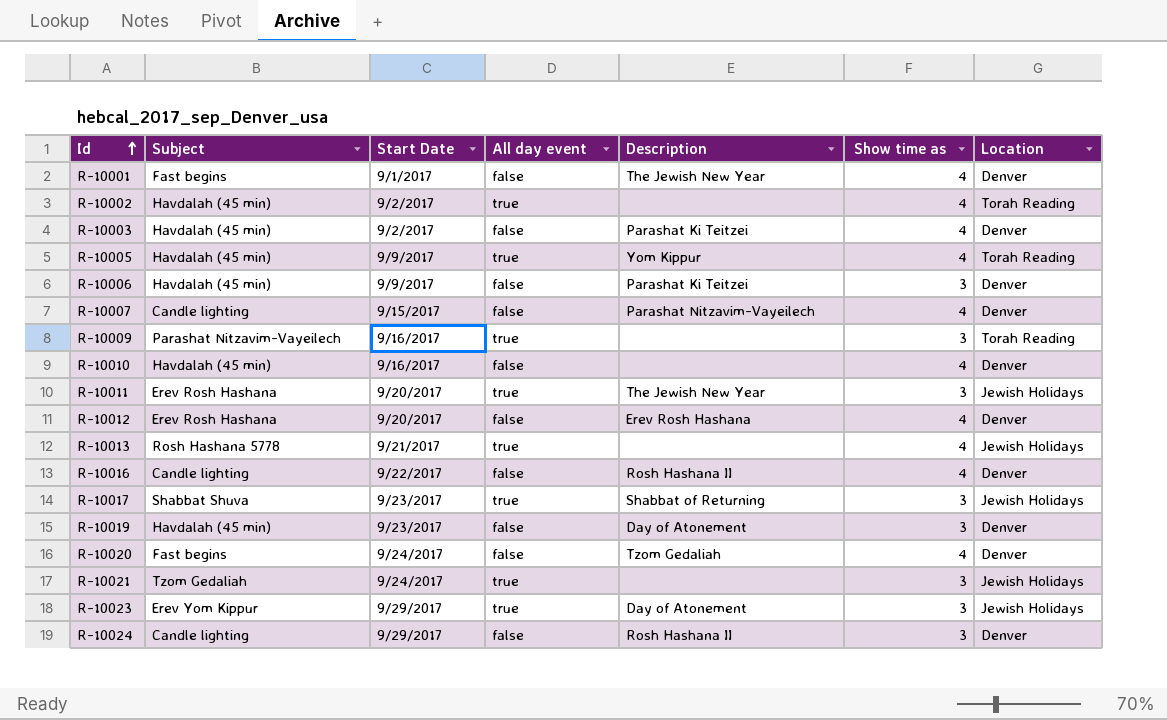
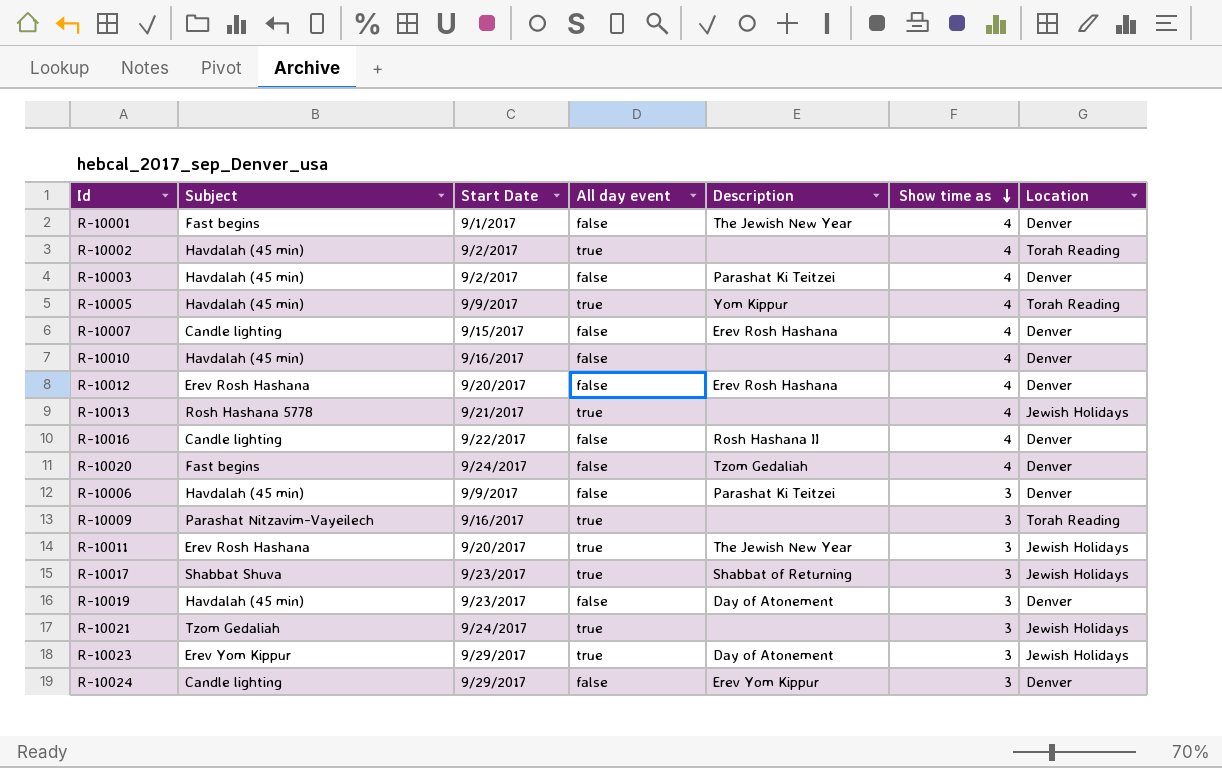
row order: Id ascending -> Show time as descending
R-10007 | Description: Parashat Nitzavim-Vayeilech -> Erev Rosh Hashana
R-10024 | Description: Rosh Hashana II -> Erev Yom Kippur

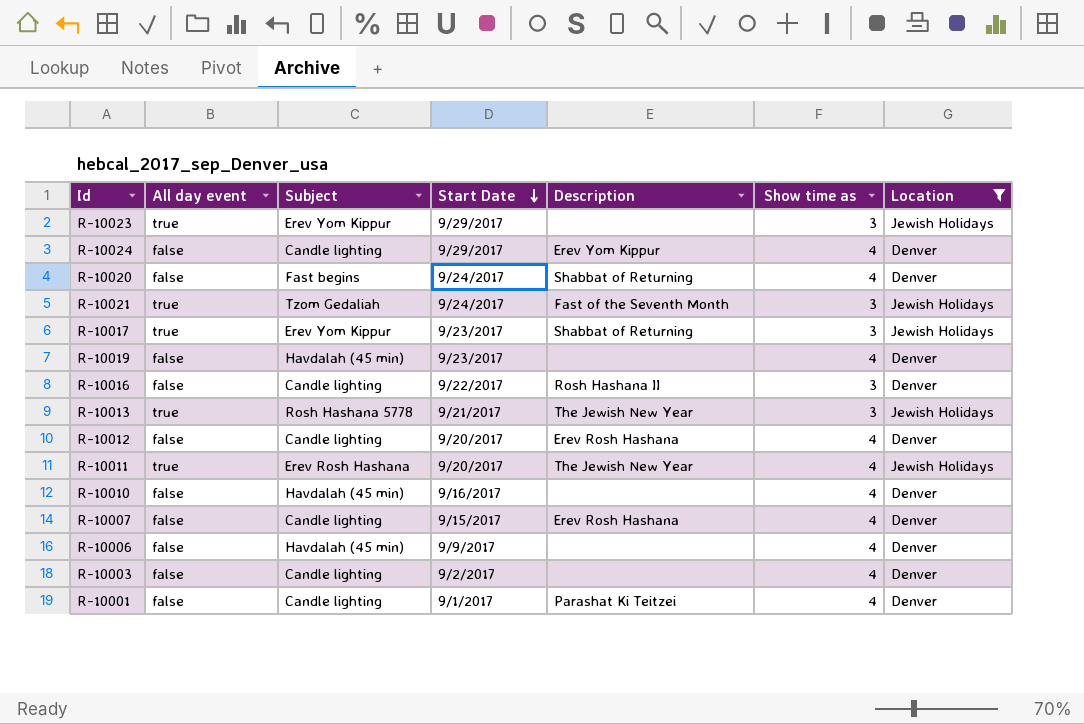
filter: none -> Location != Torah Reading
row order: Show time as descending -> Start Date descending
column All day event | position: 4 -> 2
R-10023 | Description: Day of Atonement -> none
R-10024 | Show time as: 3 -> 4
R-10020 | Description: Tzom Gedaliah -> Shabbat of Returning
R-10021 | Description: none -> Fast of the Seventh Month
R-10017 | Subject: Shabbat Shuva -> Erev Yom Kippur
R-10019 | Description: Day of Atonement -> none
R-10019 | Show time as: 3 -> 4
R-10016 | Show time as: 4 -> 3
R-10013 | Description: none -> The Jewish New Year
R-10013 | Show time as: 4 -> 3
R-10012 | Subject: Erev Rosh Hashana -> Candle lighting
R-10011 | Show time as: 3 -> 4
R-10006 | Description: Parashat Ki Teitzei -> none
R-10006 | Show time as: 3 -> 4
R-10003 | Subject: Havdalah (45 min) -> Candle lighting
R-10003 | Description: Parashat Ki Teitzei -> none
R-10001 | Subject: Fast begins -> Candle lighting
R-10001 | Description: The Jewish New Year -> Parashat Ki Teitzei

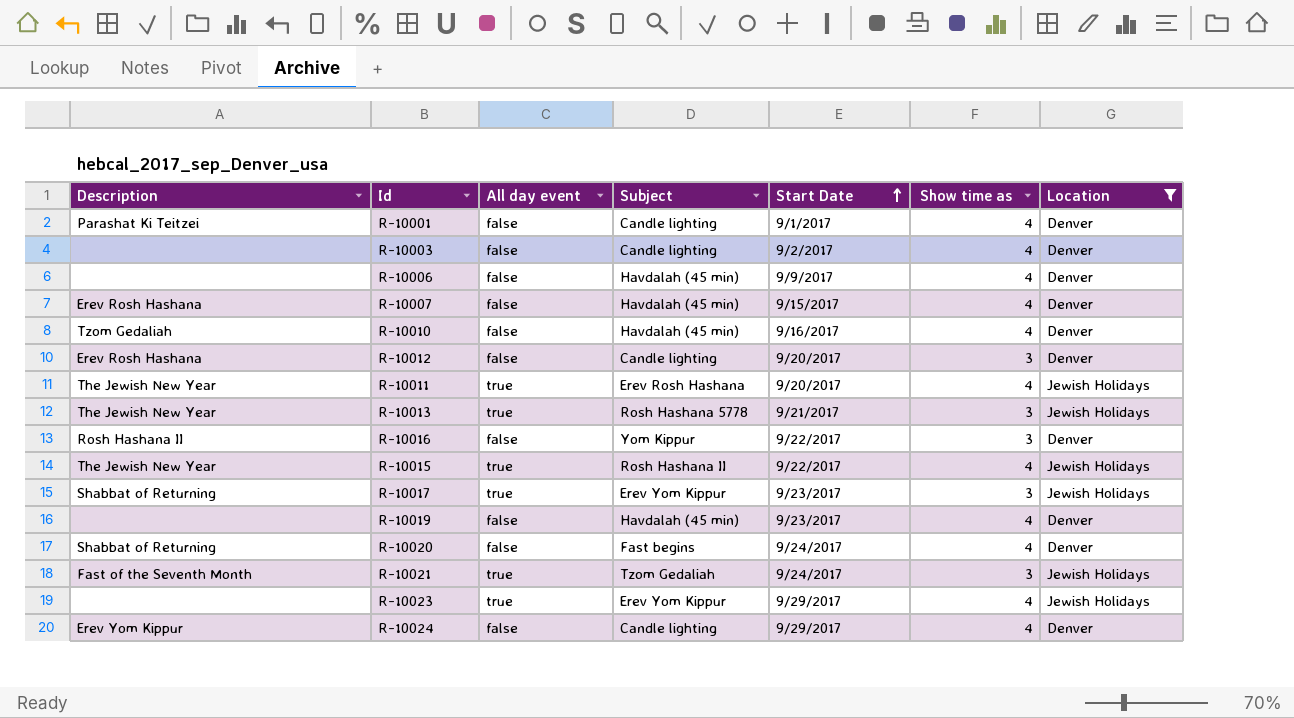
row order: Start Date descending -> Start Date ascending
column Description | position: 5 -> 1
R-10007 | Subject: Candle lighting -> Havdalah (45 min)
R-10010 | Description: none -> Tzom Gedaliah
R-10012 | Show time as: 4 -> 3
R-10016 | Subject: Candle lighting -> Yom Kippur
row R-10015: none -> The Jewish New Year | true | Rosh Hashana II | 9/22/2017 | 4 | Jewish Holidays
R-10023 | Show time as: 3 -> 4

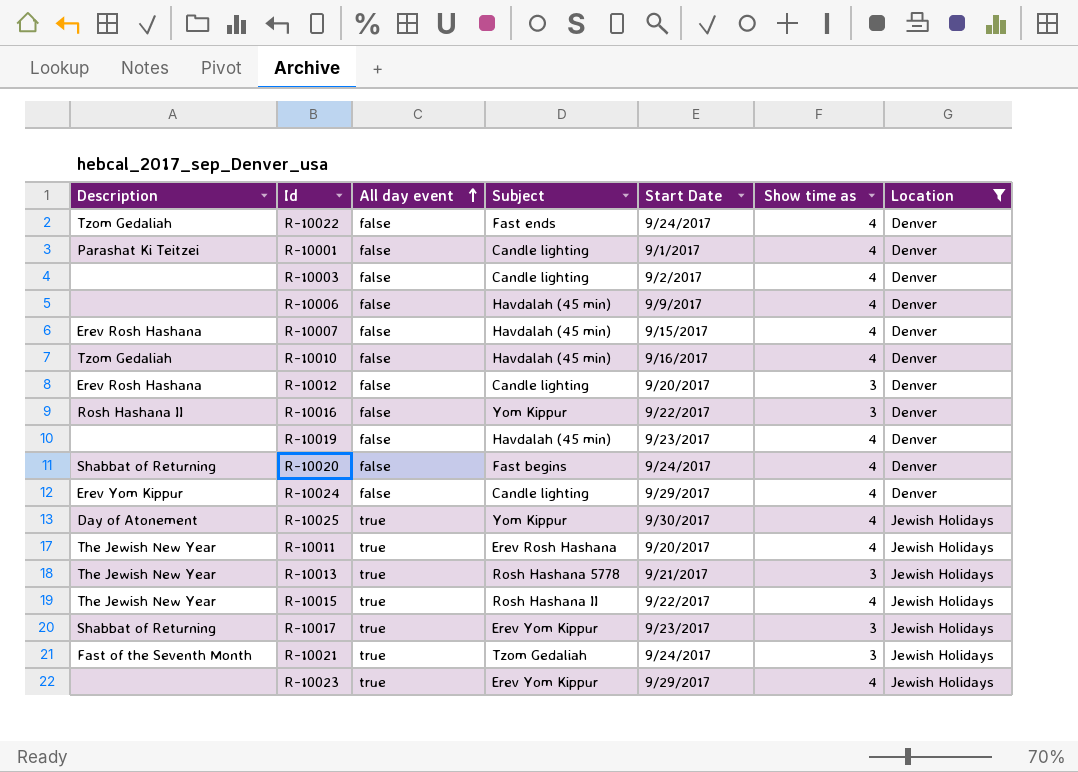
row order: Start Date ascending -> All day event ascending
row R-10022: none -> Tzom Gedaliah | false | Fast ends | 9/24/2017 | 4 | Denver
row R-10025: none -> Day of Atonement | true | Yom Kippur | 9/30/2017 | 4 | Jewish Holidays

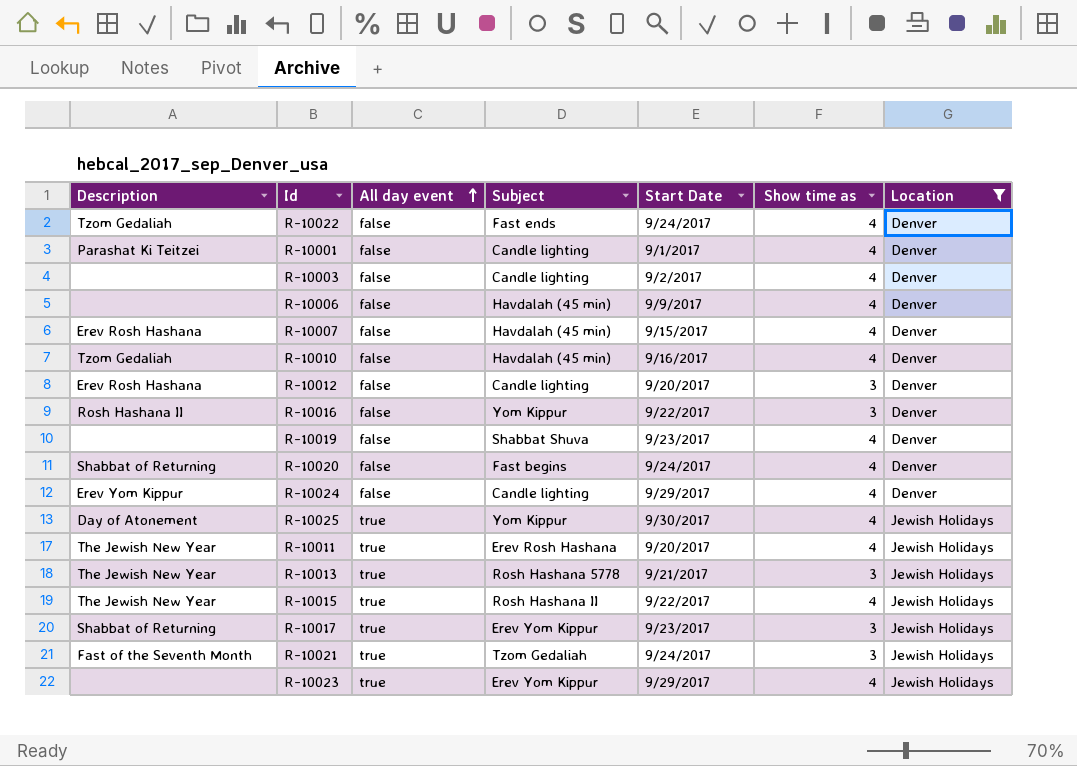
R-10019 | Subject: Havdalah (45 min) -> Shabbat Shuva

